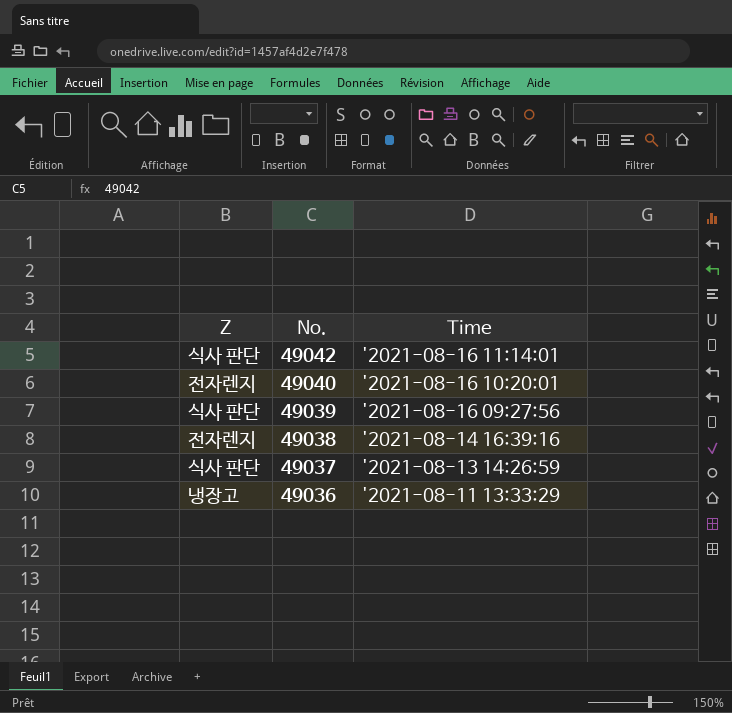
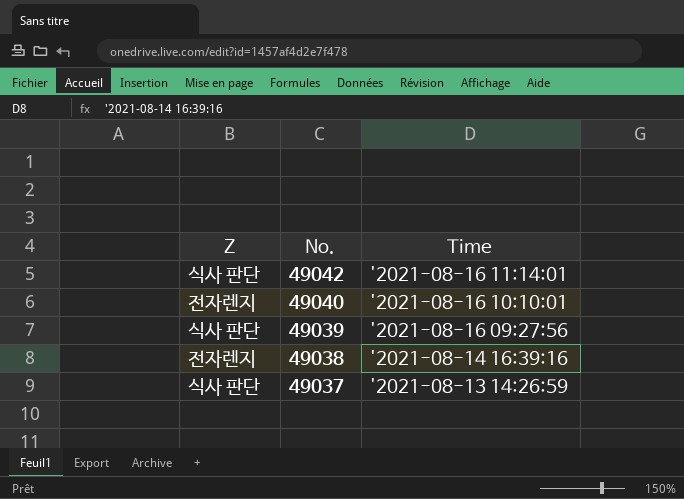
row 49036: 냉장고 | '2021-08-11 13:33:29 -> none
49040 | Time: '2021-08-16 10:20:01 -> '2021-08-16 10:10:01

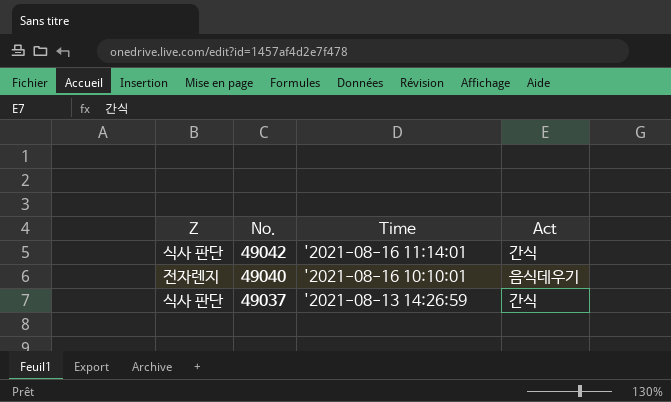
column Act | position: none -> 4
row 49039: 식사 판단 | '2021-08-16 09:27:56 -> none
row 49038: 전자렌지 | '2021-08-14 16:39:16 -> none

